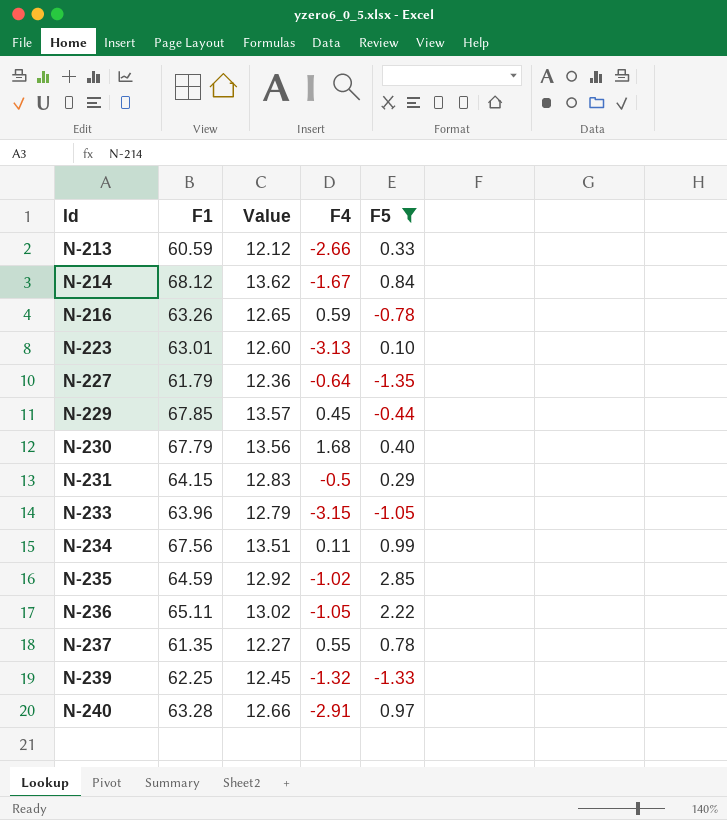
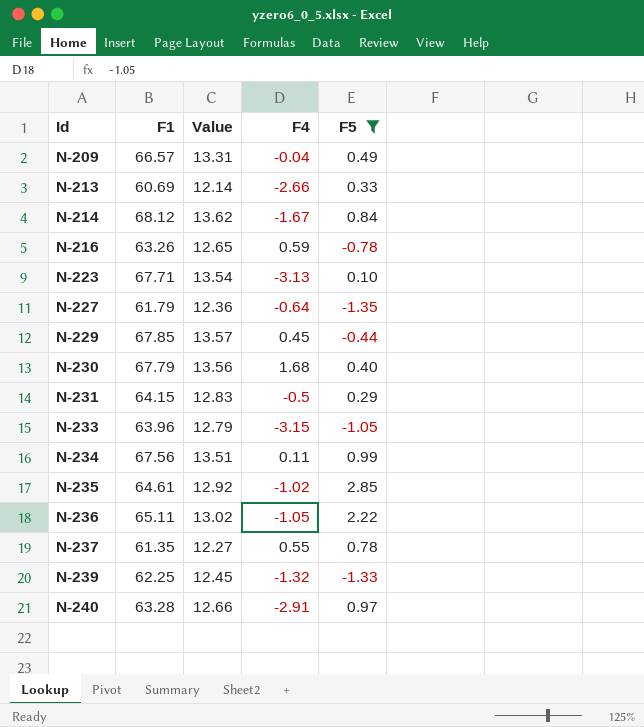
row N-209: none -> 66.57 | 13.31 | -0.04 | 0.49
N-213 | F1: 60.59 -> 60.69
N-213 | Value: 12.12 -> 12.14
N-223 | F1: 63.01 -> 67.71
N-223 | Value: 12.60 -> 13.54
N-235 | F1: 64.59 -> 64.61

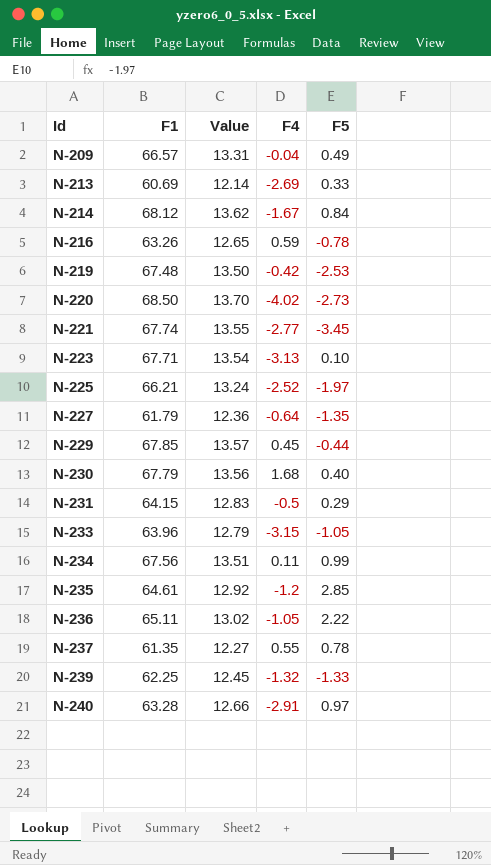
filter: F5 >= -1.35 -> none
N-213 | F4: -2.66 -> -2.69
N-235 | F4: -1.02 -> -1.2

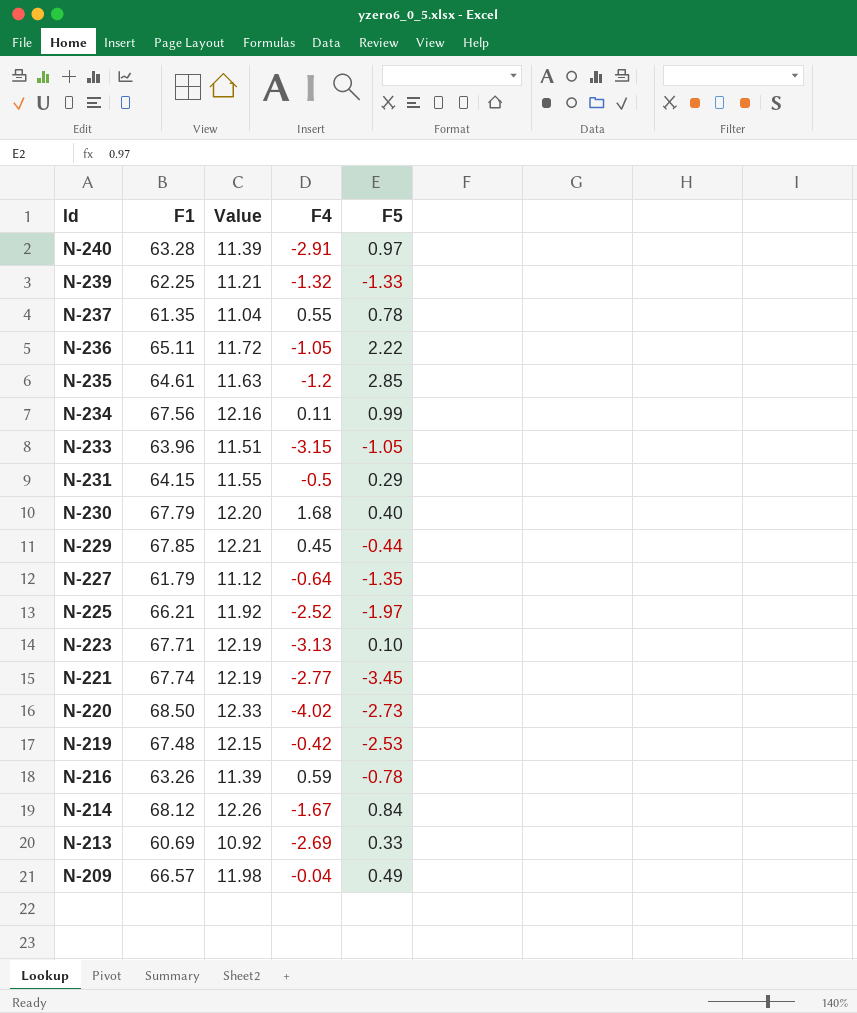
row order: Id ascending -> Id descending
column Value | formula: [F1] * 0.2 -> [F1] * 0.18

